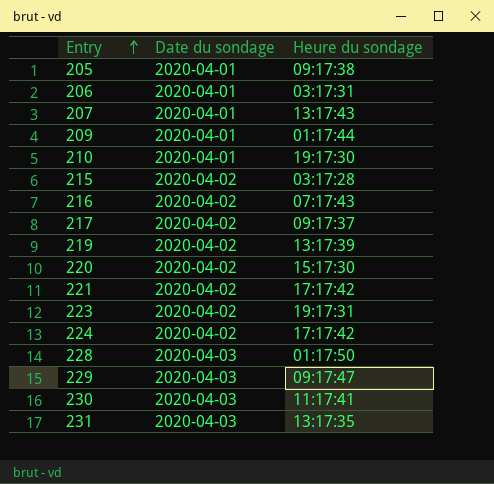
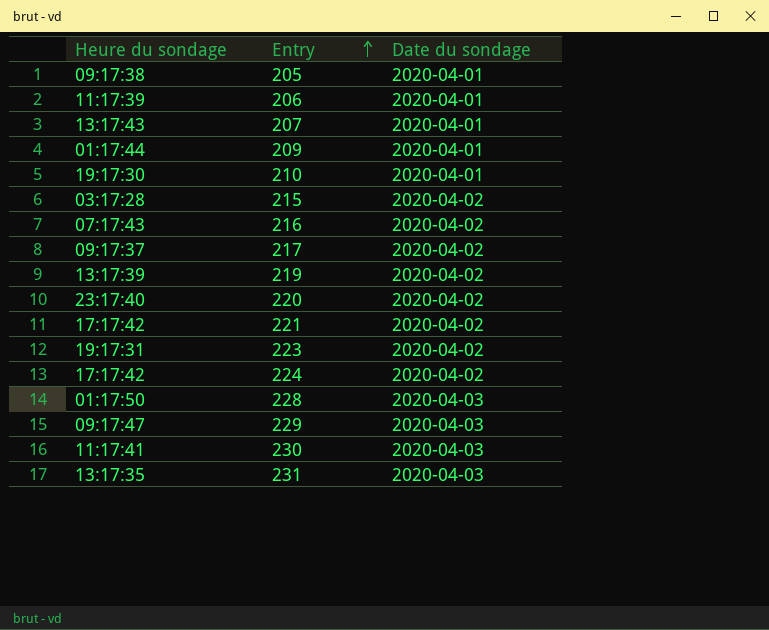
column Heure du sondage | position: 3 -> 1
206 | Heure du sondage: 03:17:31 -> 11:17:39
220 | Heure du sondage: 15:17:30 -> 23:17:40

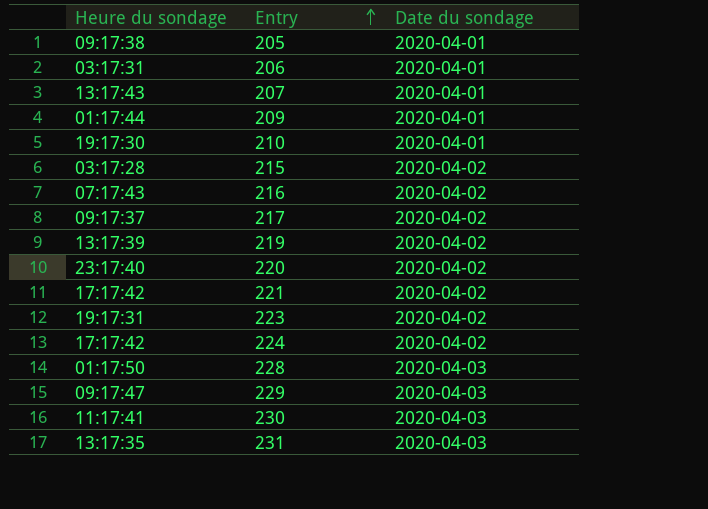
206 | Heure du sondage: 11:17:39 -> 03:17:31

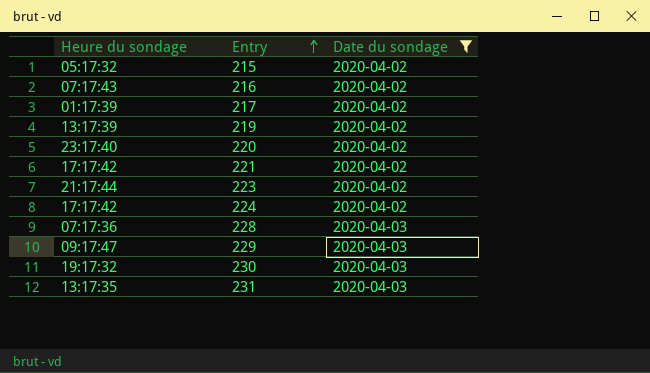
filter: none -> Date du sondage != 2020-04-01
215 | Heure du sondage: 03:17:28 -> 05:17:32
217 | Heure du sondage: 09:17:37 -> 01:17:39
223 | Heure du sondage: 19:17:31 -> 21:17:44
228 | Heure du sondage: 01:17:50 -> 07:17:36
230 | Heure du sondage: 11:17:41 -> 19:17:32

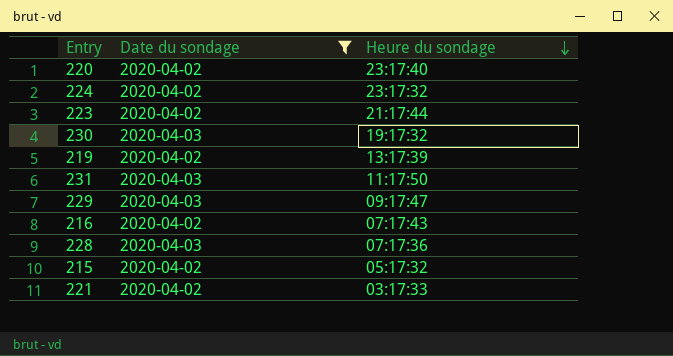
row order: Entry ascending -> Heure du sondage descending
column Heure du sondage | position: 1 -> 3
row 217: 01:17:39 | 2020-04-02 -> none
224 | Heure du sondage: 17:17:42 -> 23:17:32
231 | Heure du sondage: 13:17:35 -> 11:17:50
221 | Heure du sondage: 17:17:42 -> 03:17:33

